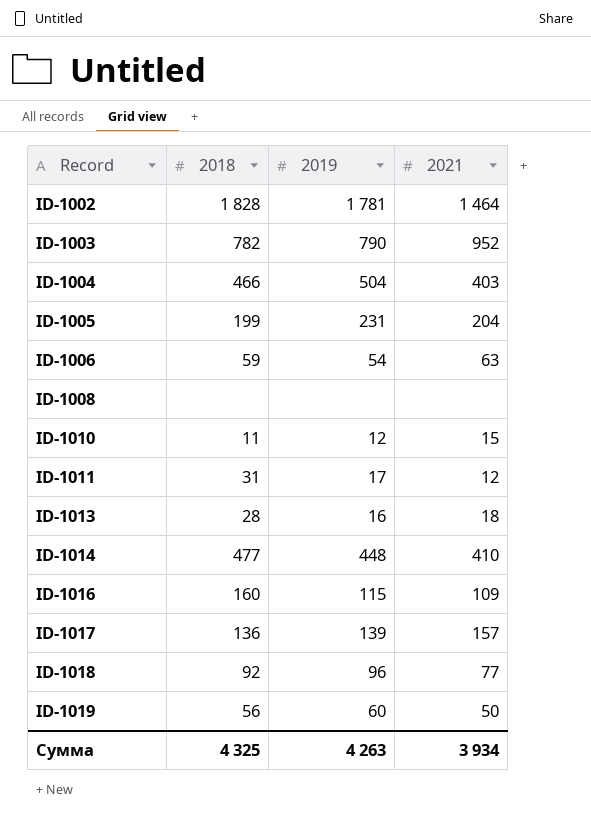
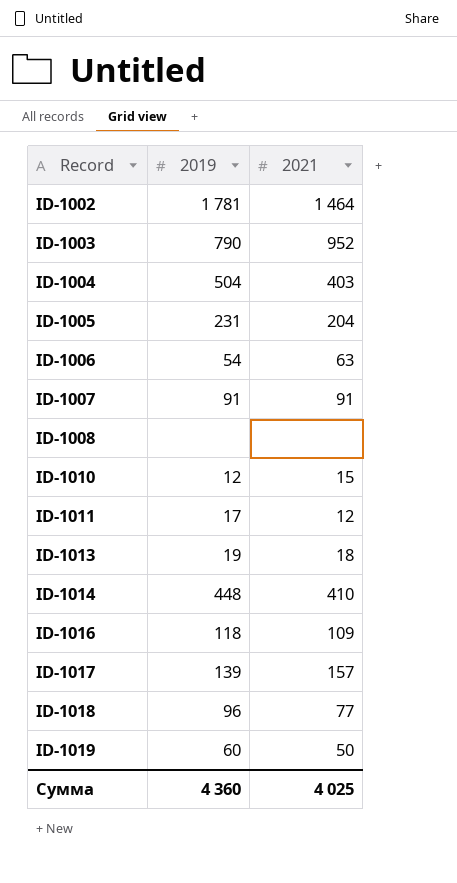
column 2018 | position: 2 -> none
row ID-1007: none -> 91 | 91
ID-1013 | 2019: 16 -> 19
ID-1016 | 2019: 115 -> 118
Сумма | 2019: 4 263 -> 4 360
Сумма | 2021: 3 934 -> 4 025

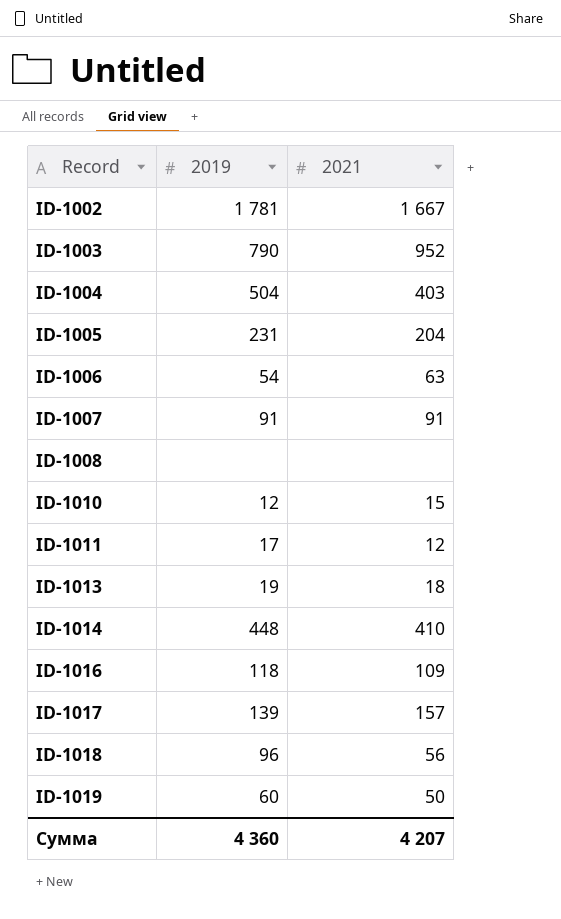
ID-1002 | 2021: 1 464 -> 1 667
ID-1018 | 2021: 77 -> 56
Сумма | 2021: 4 025 -> 4 207

